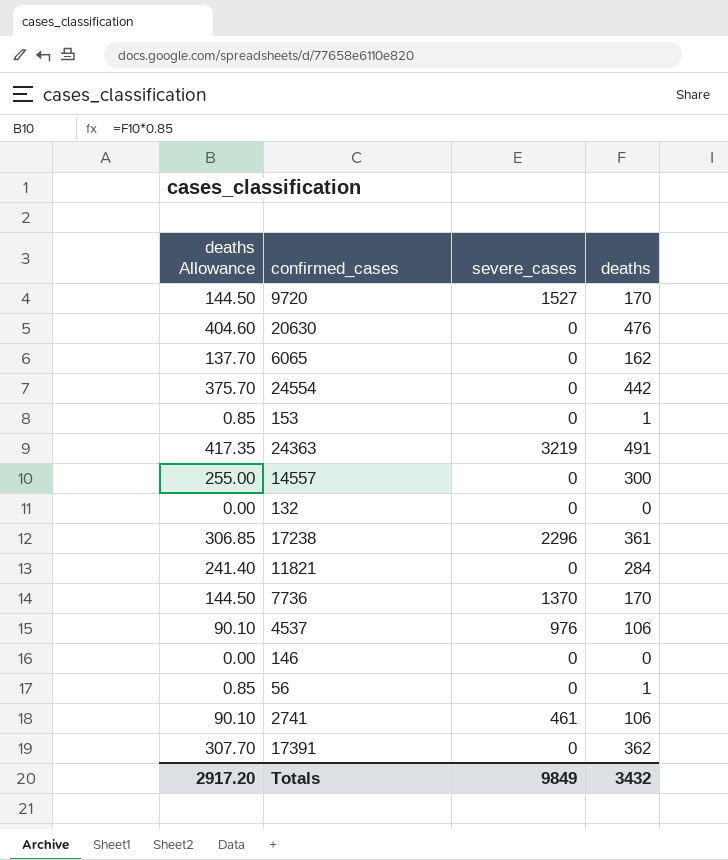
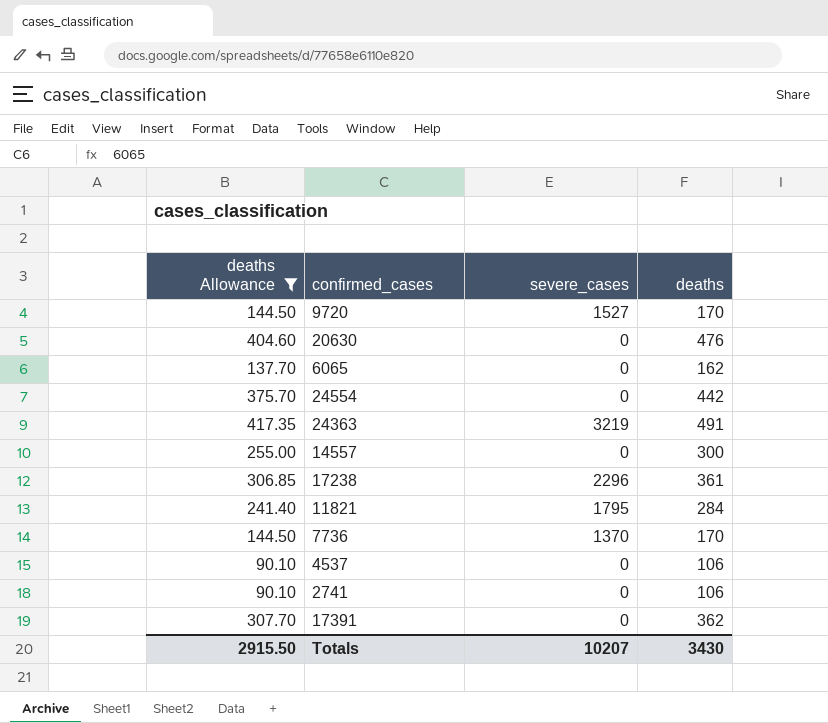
filter: none -> deaths Allowance >= 90.10
11821 | severe_cases: 0 -> 1795
4537 | severe_cases: 976 -> 0
2741 | severe_cases: 461 -> 0
Totals | deaths Allowance: 2917.20 -> 2915.50
Totals | severe_cases: 9849 -> 10207
Totals | deaths: 3432 -> 3430

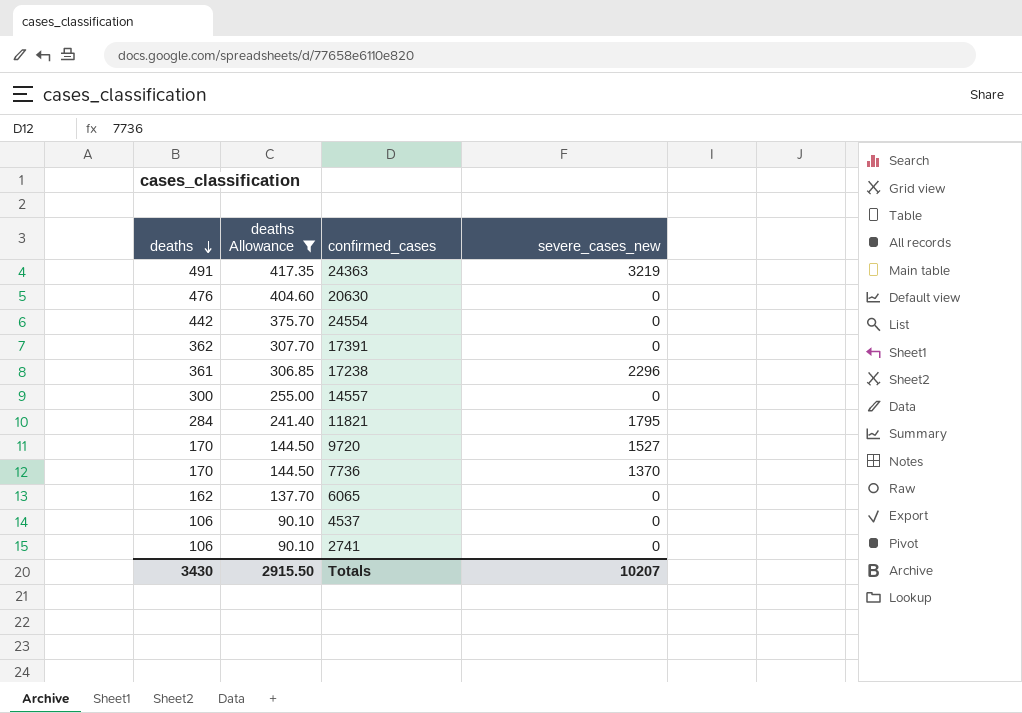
row order: none -> deaths descending
column deaths | position: 4 -> 1
column name: severe_cases -> severe_cases_new

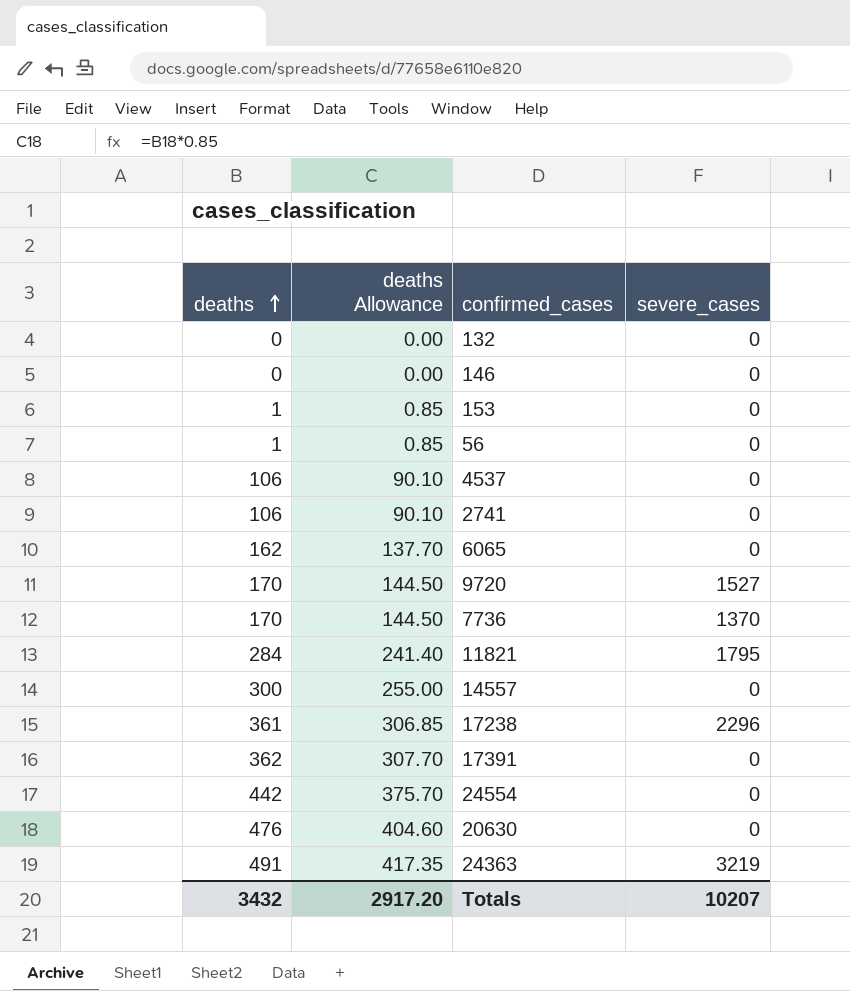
filter: deaths Allowance >= 90.10 -> none
row order: deaths descending -> deaths ascending
column name: severe_cases_new -> severe_cases
Totals | deaths: 3430 -> 3432
Totals | deaths Allowance: 2915.50 -> 2917.20

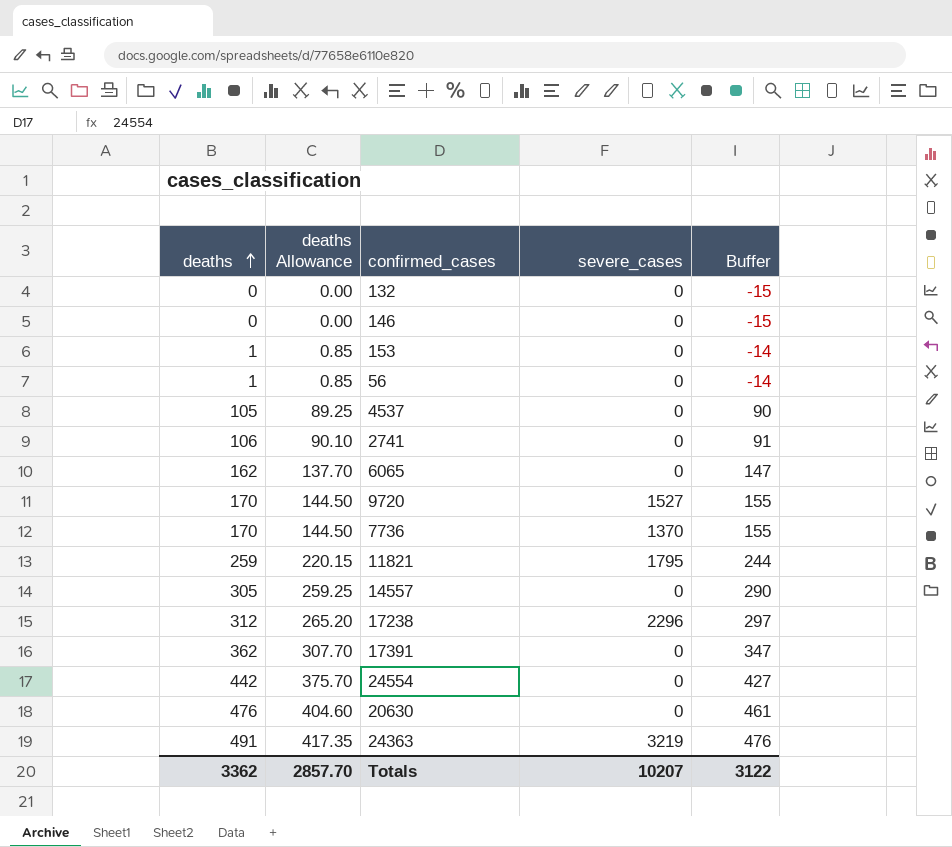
column Buffer | formula: none -> [deaths] - 15
4537 | deaths: 106 -> 105
4537 | deaths Allowance: 90.10 -> 89.25
11821 | deaths: 284 -> 259
11821 | deaths Allowance: 241.40 -> 220.15
14557 | deaths: 300 -> 305
14557 | deaths Allowance: 255.00 -> 259.25
17238 | deaths: 361 -> 312
17238 | deaths Allowance: 306.85 -> 265.20
Totals | deaths: 3432 -> 3362
Totals | deaths Allowance: 2917.20 -> 2857.70

